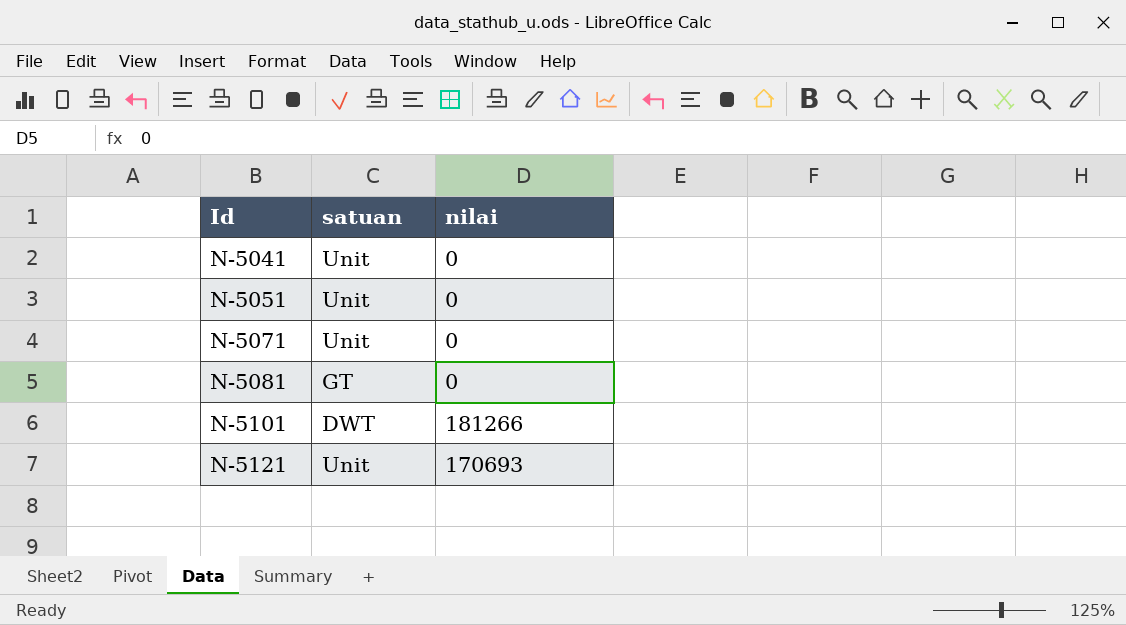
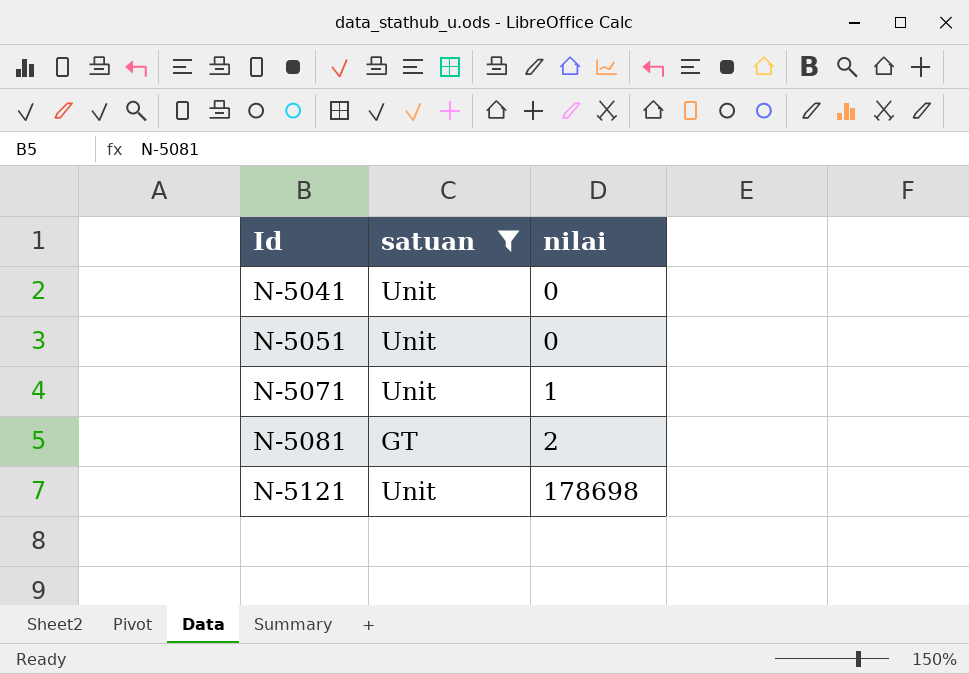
filter: none -> satuan != DWT
N-5071 | nilai: 0 -> 1
N-5081 | nilai: 0 -> 2
N-5121 | nilai: 170693 -> 178698

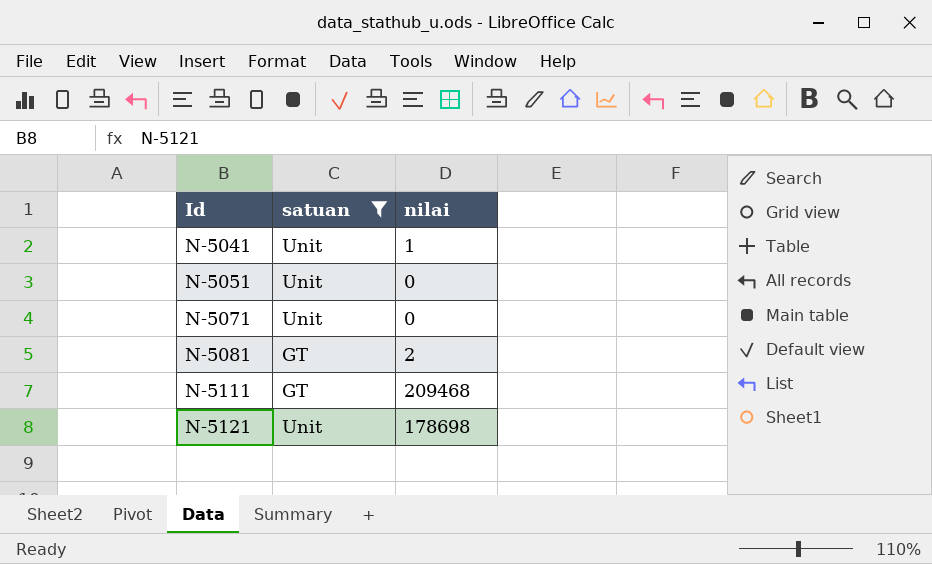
N-5041 | nilai: 0 -> 1
N-5071 | nilai: 1 -> 0
row N-5111: none -> GT | 209468

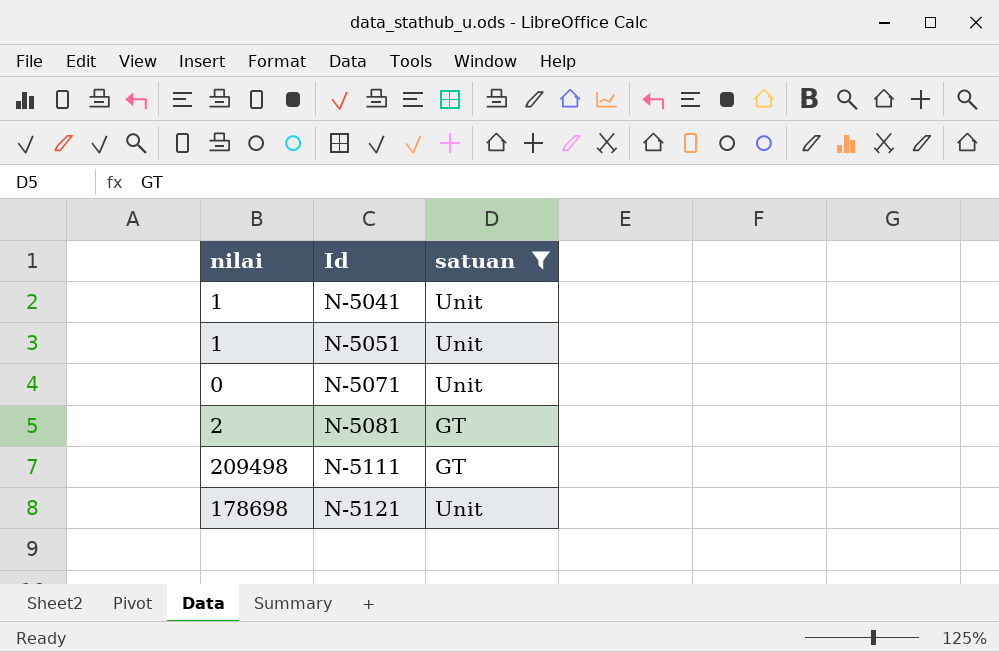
column nilai | position: 3 -> 1
N-5051 | nilai: 0 -> 1
N-5111 | nilai: 209468 -> 209498

